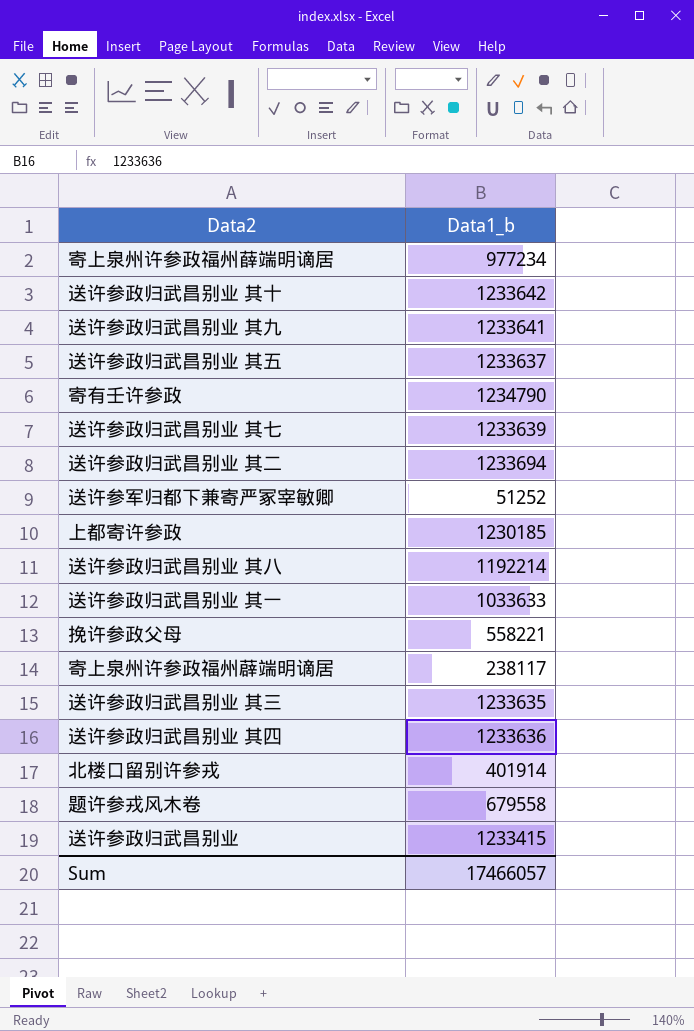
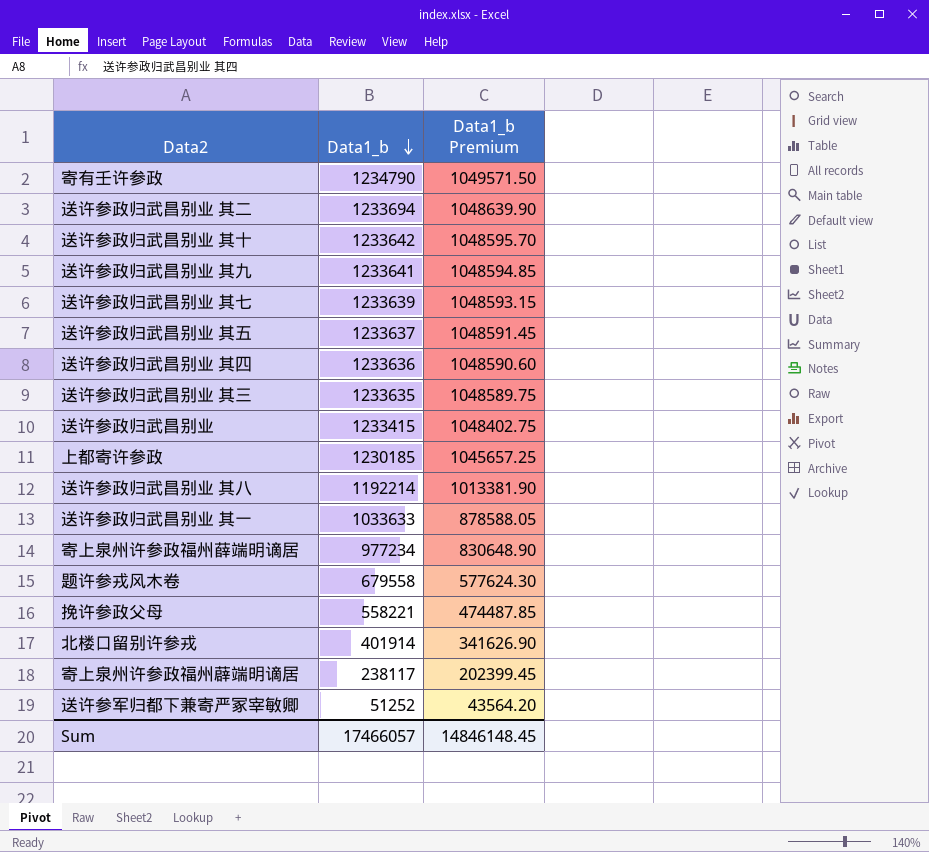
row order: none -> Data1_b descending
column Data1_b Premium | formula: none -> [Data1_b] * 0.85

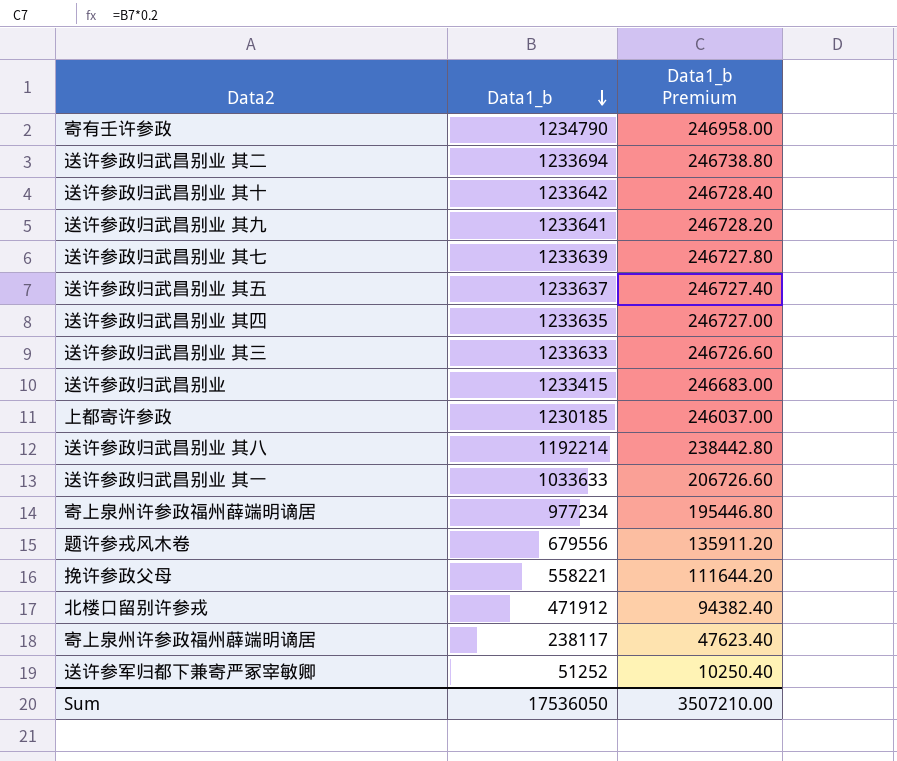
column Data1_b Premium | formula: [Data1_b] * 0.85 -> [Data1_b] * 0.2
送许参政归武昌别业 其四 | Data1_b: 1233636 -> 1233635
送许参政归武昌别业 其三 | Data1_b: 1233635 -> 1233633
题许参戎风木卷 | Data1_b: 679558 -> 679556
北楼口留别许参戎 | Data1_b: 401914 -> 471912
Sum | Data1_b: 17466057 -> 17536050
Sum | Data1_b Premium: 14846148.45 -> 3507210.00

